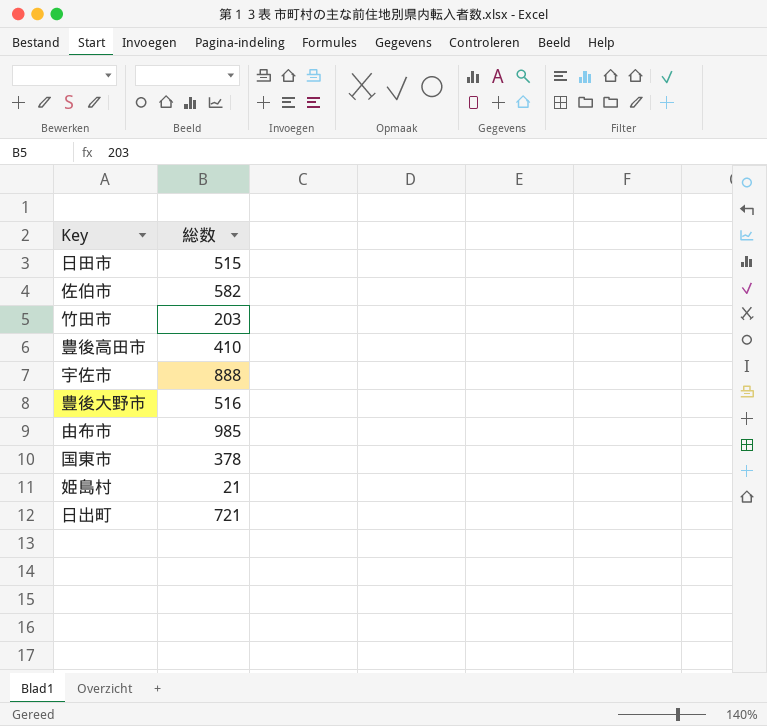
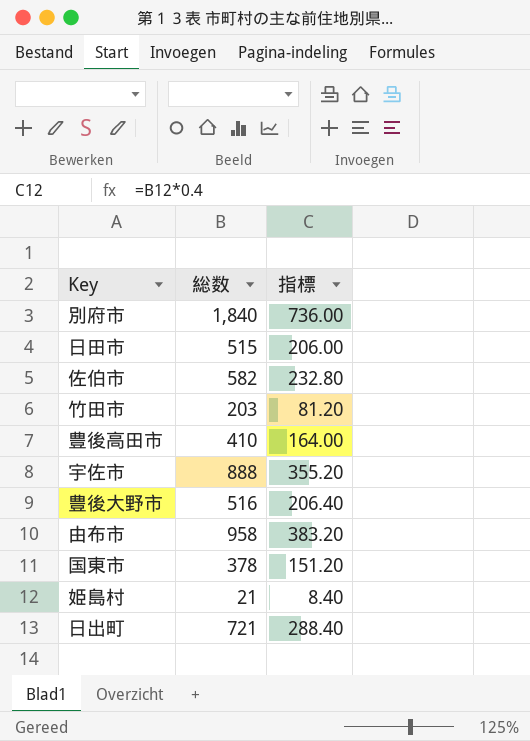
column 指標 | formula: none -> [総数] * 0.4
row 別府市: none -> 1,840 | 736.00
由布市 | 総数: 985 -> 958

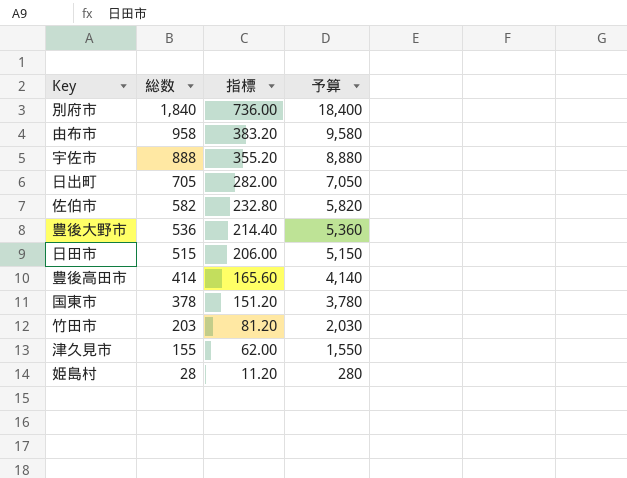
row order: none -> 総数 descending
column 予算 | formula: none -> [総数] * 10
日出町 | 総数: 721 -> 705
日出町 | 指標: 288.40 -> 282.00
豊後大野市 | 総数: 516 -> 536
豊後大野市 | 指標: 206.40 -> 214.40
豊後高田市 | 総数: 410 -> 414
豊後高田市 | 指標: 164.00 -> 165.60
row 津久見市: none -> 155 | 62.00 | 1,550
姫島村 | 総数: 21 -> 28
姫島村 | 指標: 8.40 -> 11.20

